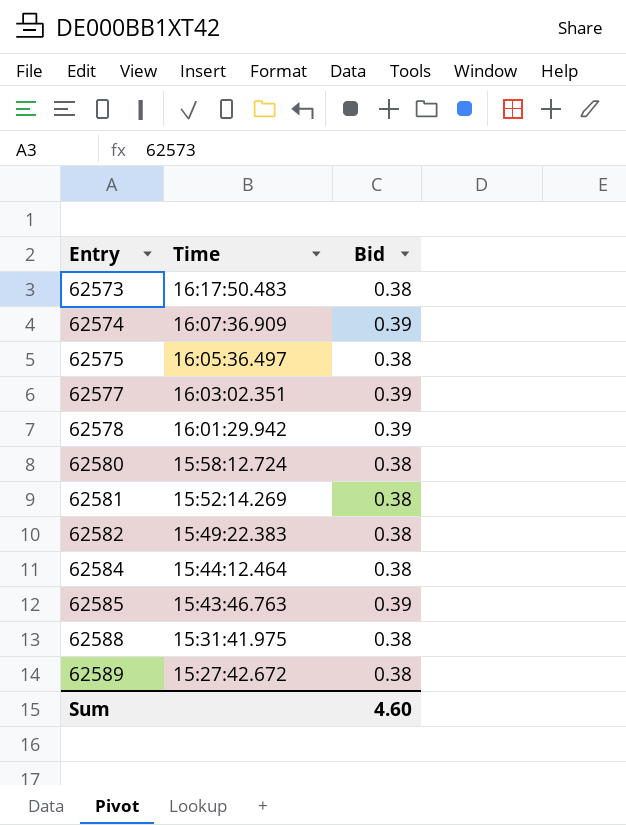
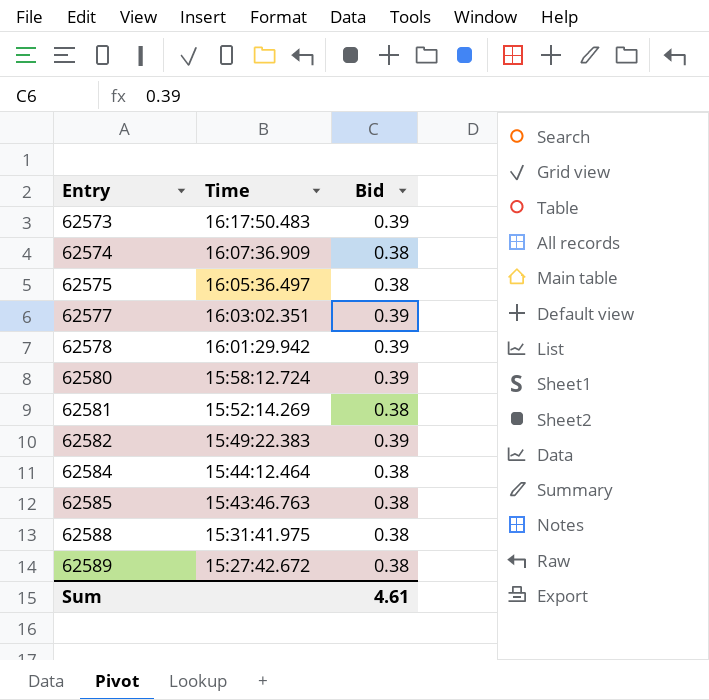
62573 | Bid: 0.38 -> 0.39
62574 | Bid: 0.39 -> 0.38
62580 | Bid: 0.38 -> 0.39
62582 | Bid: 0.38 -> 0.39
62585 | Bid: 0.39 -> 0.38
Sum | Bid: 4.60 -> 4.61

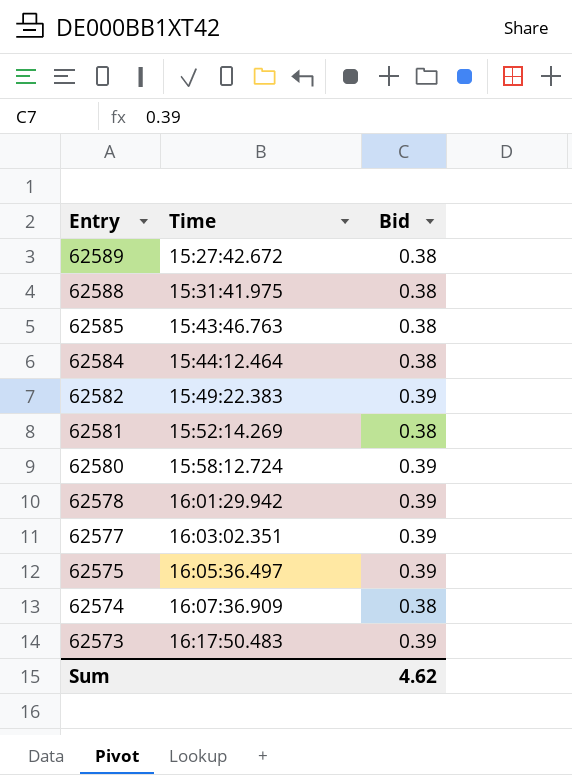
row order: Entry ascending -> Entry descending
62575 | Bid: 0.38 -> 0.39
Sum | Bid: 4.61 -> 4.62

